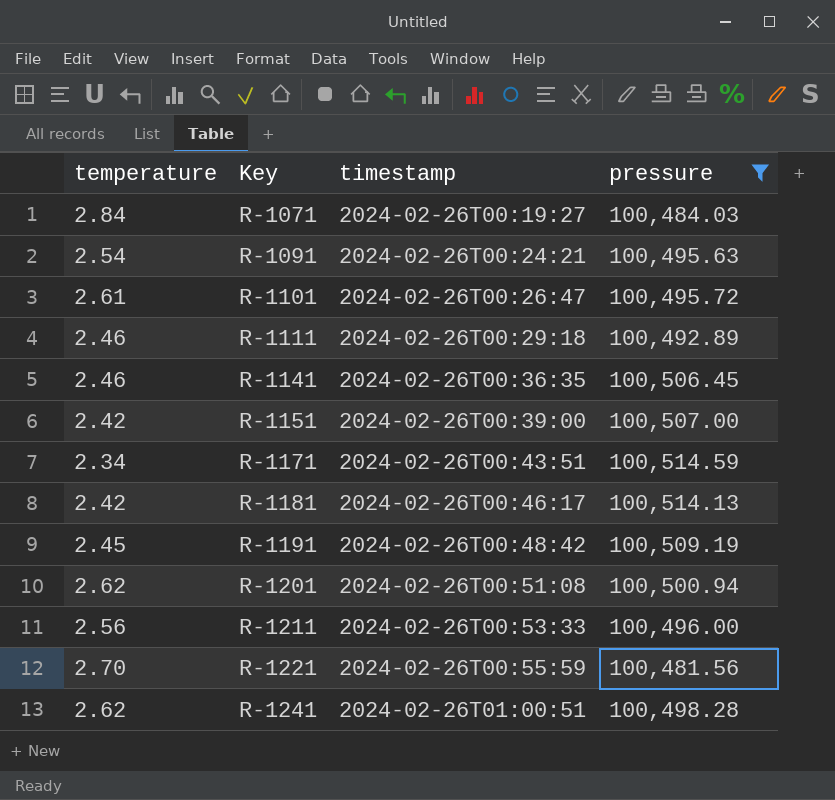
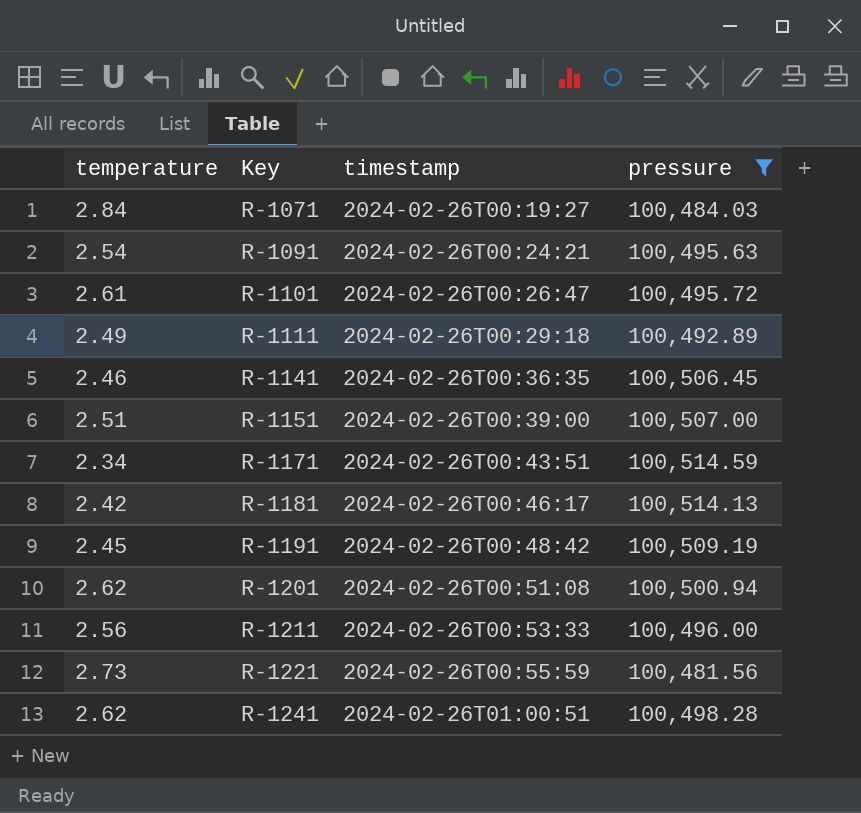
R-1111 | temperature: 2.46 -> 2.49
R-1151 | temperature: 2.42 -> 2.51
R-1221 | temperature: 2.70 -> 2.73

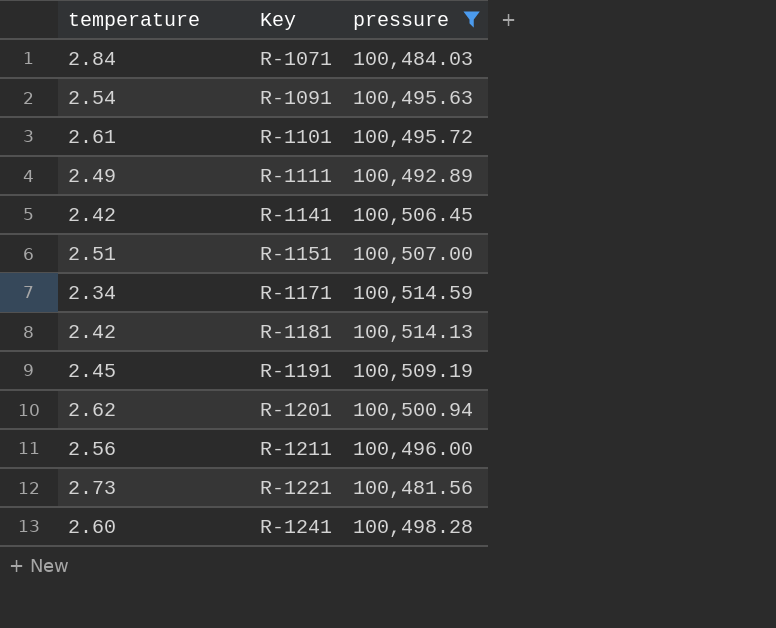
column timestamp | position: 3 -> none
R-1141 | temperature: 2.46 -> 2.42
R-1241 | temperature: 2.62 -> 2.60

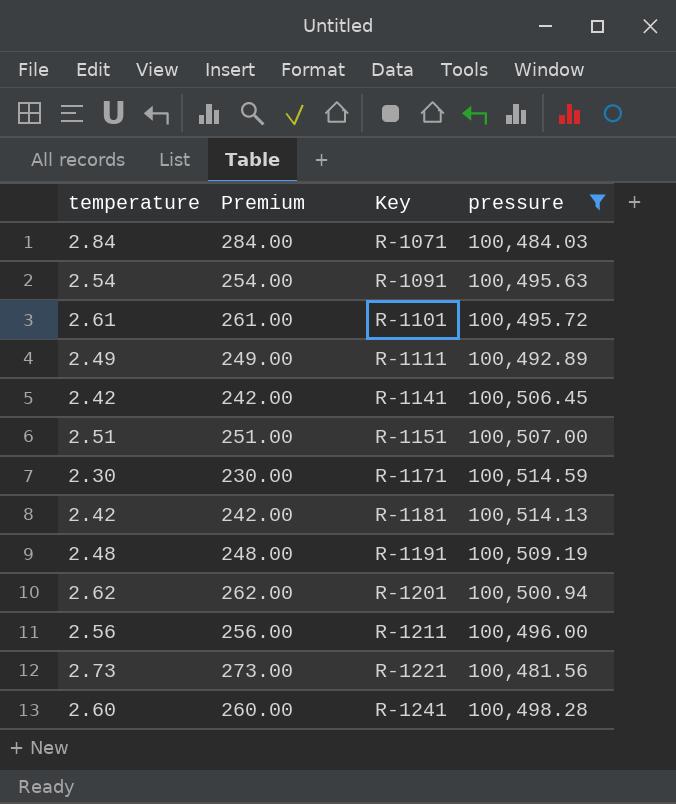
column Premium | formula: none -> [temperature] * 100
R-1171 | temperature: 2.34 -> 2.30
R-1191 | temperature: 2.45 -> 2.48

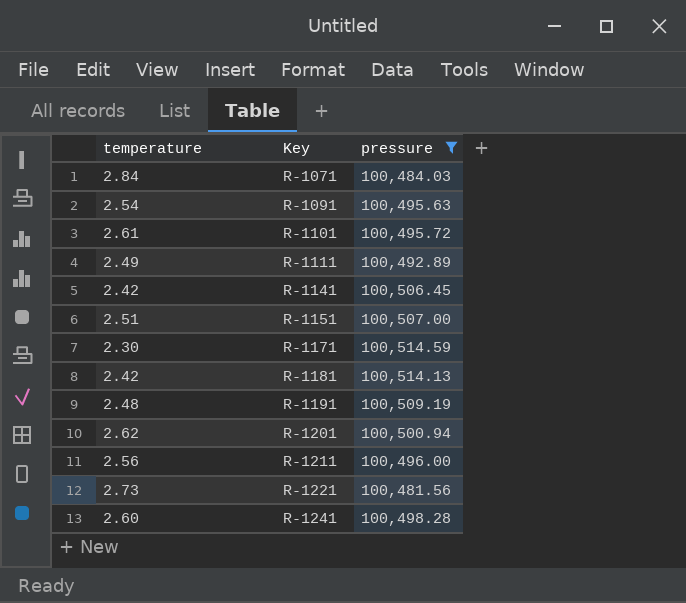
column Premium | formula: [temperature] * 100 -> none

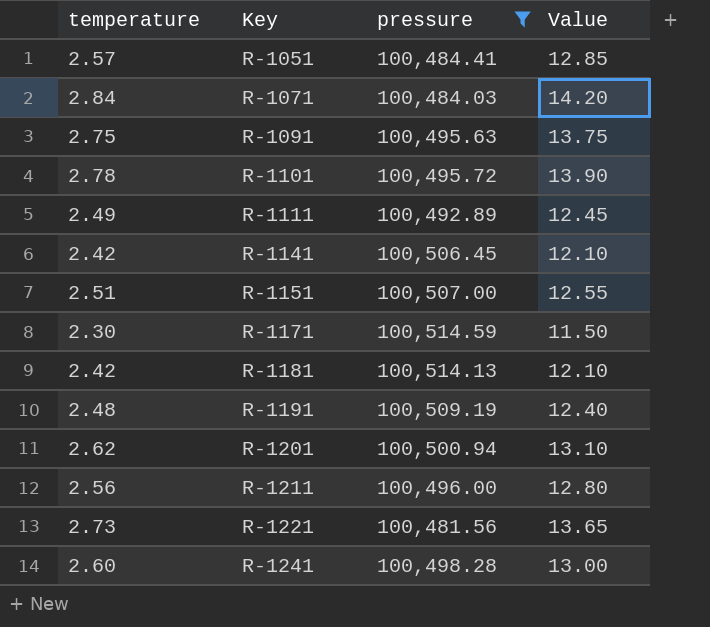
column Value | formula: none -> [temperature] * 5
row R-1051: none -> 2.57 | 100,484.41 | 12.85
R-1091 | temperature: 2.54 -> 2.75
R-1101 | temperature: 2.61 -> 2.78

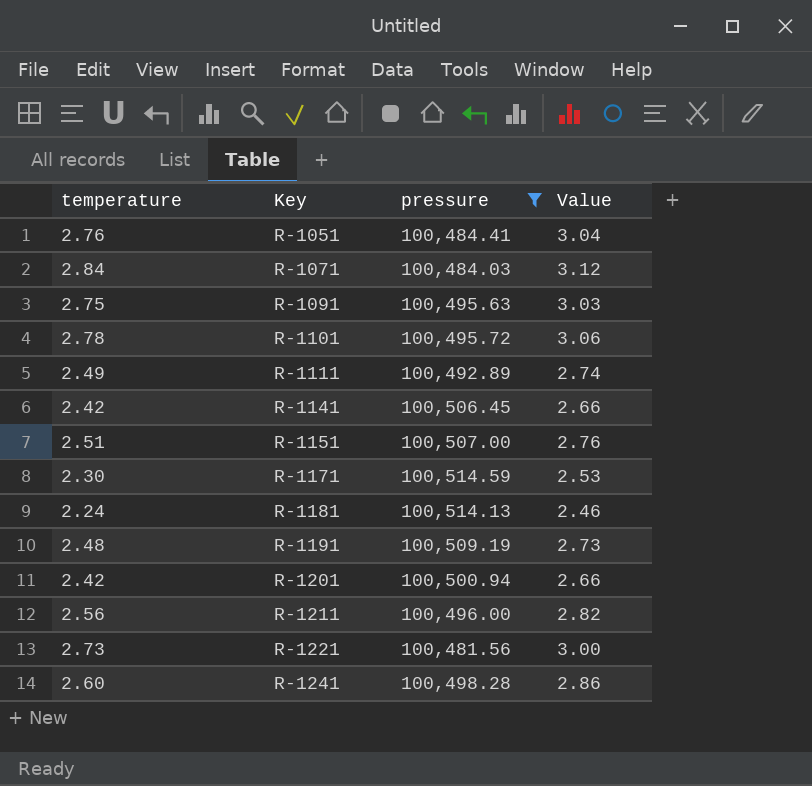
column Value | formula: [temperature] * 5 -> [temperature] * 1.1
R-1051 | temperature: 2.57 -> 2.76
R-1181 | temperature: 2.42 -> 2.24
R-1201 | temperature: 2.62 -> 2.42

